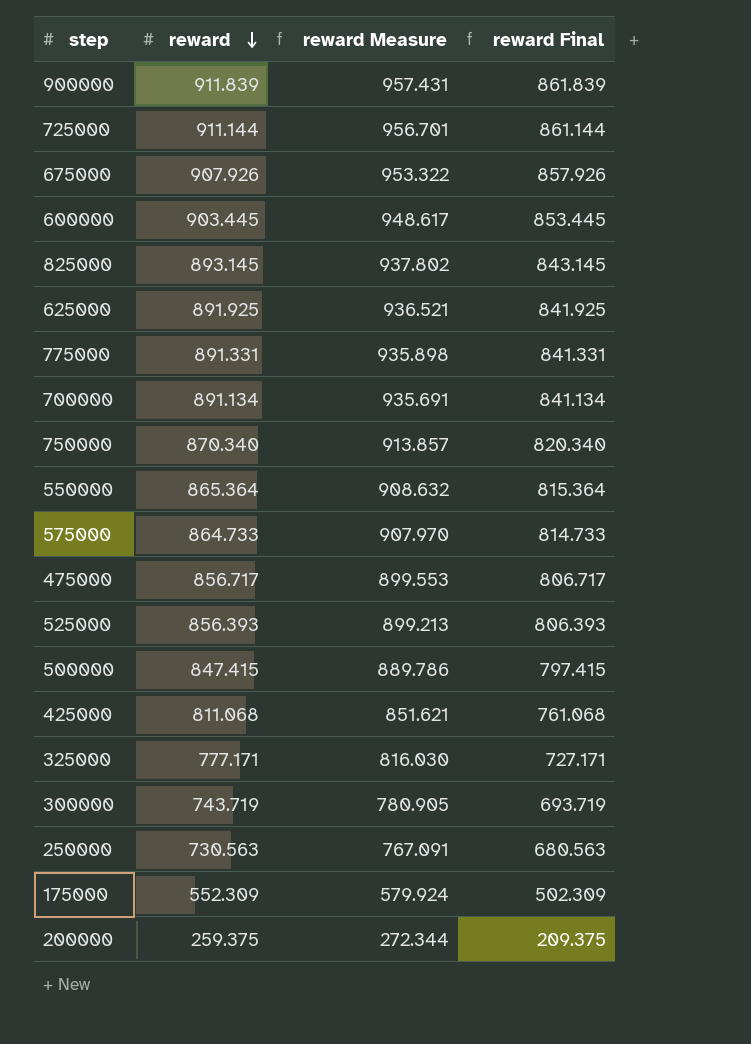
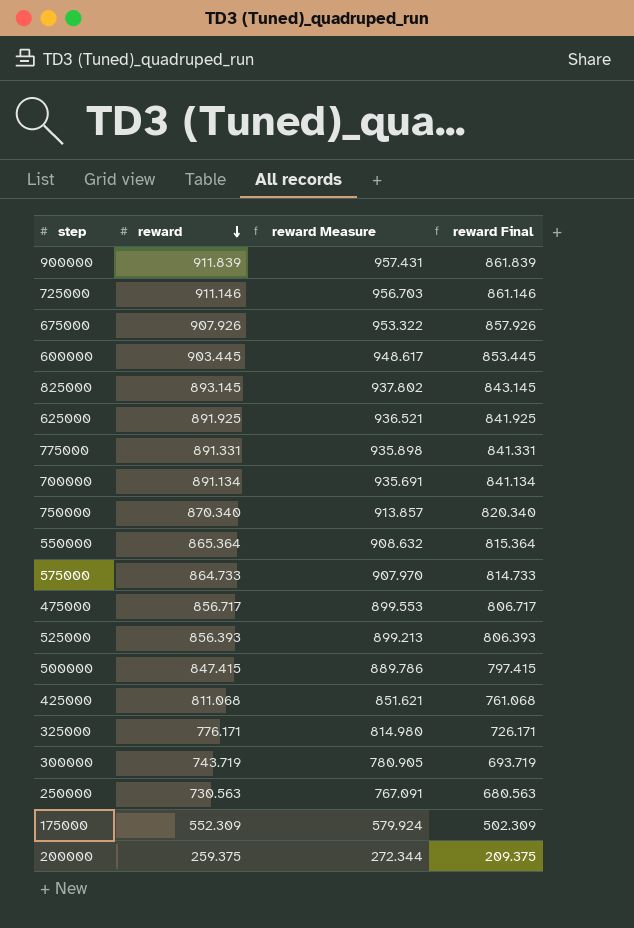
725000 | reward: 911.144 -> 911.146
725000 | reward Measure: 956.701 -> 956.703
725000 | reward Final: 861.144 -> 861.146
325000 | reward: 777.171 -> 776.171
325000 | reward Measure: 816.030 -> 814.980
325000 | reward Final: 727.171 -> 726.171

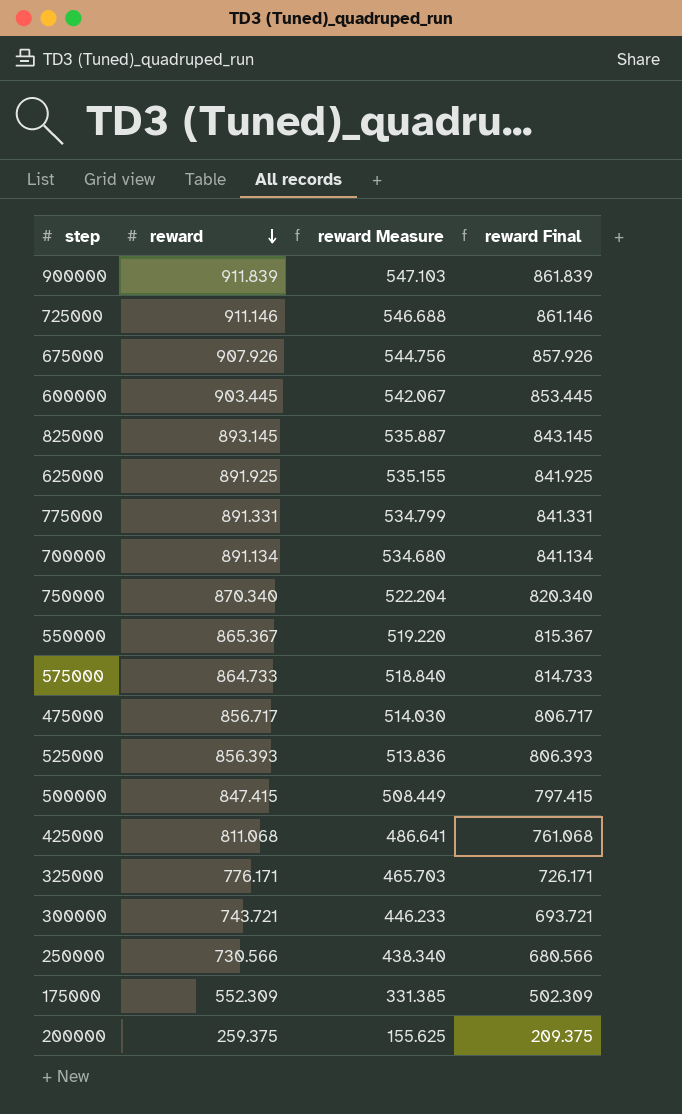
column reward Measure | formula: [reward] * 1.05 -> [reward] * 0.6
550000 | reward: 865.364 -> 865.367
550000 | reward Final: 815.364 -> 815.367
300000 | reward: 743.719 -> 743.721
300000 | reward Final: 693.719 -> 693.721
250000 | reward: 730.563 -> 730.566
250000 | reward Final: 680.563 -> 680.566

